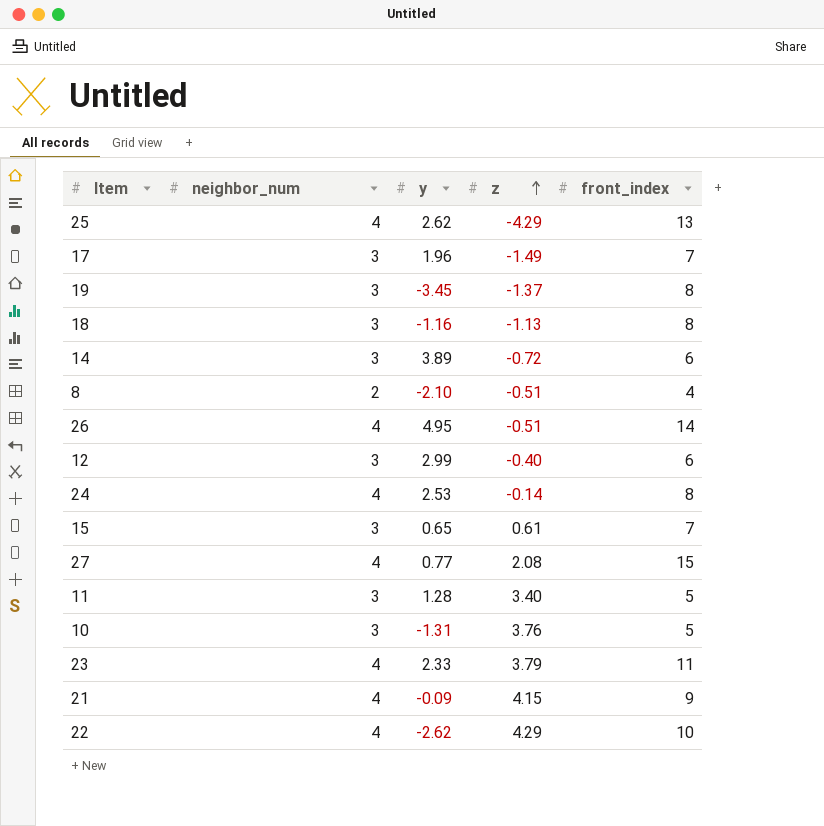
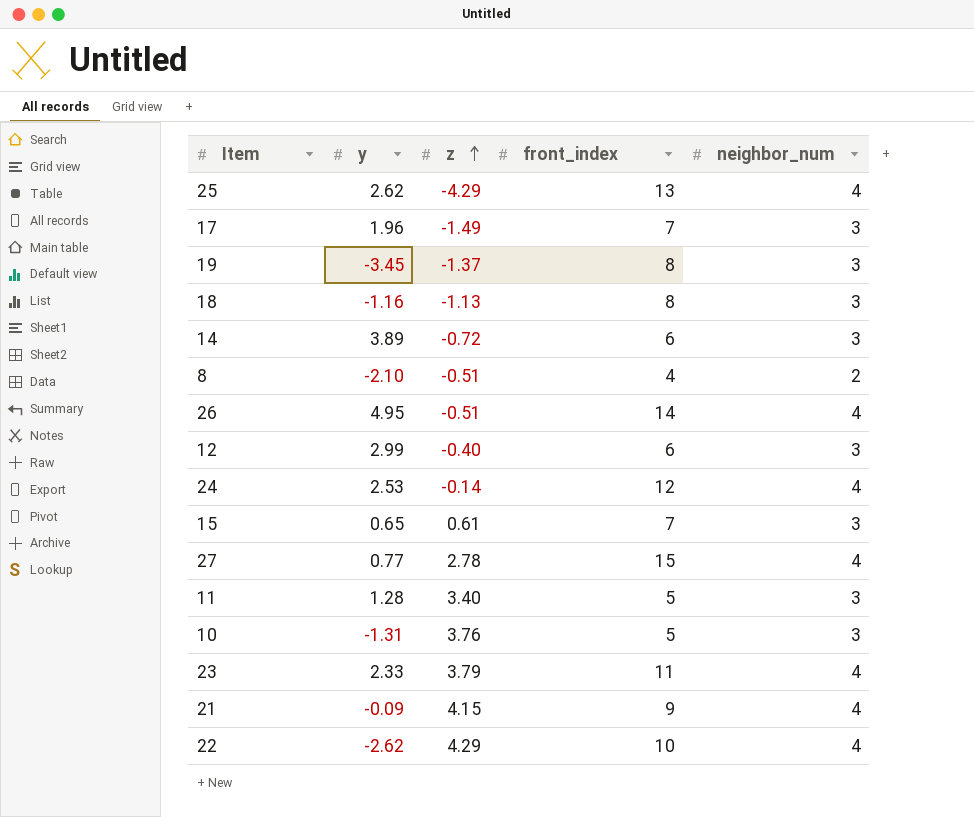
column neighbor_num | position: 2 -> 5
24 | front_index: 8 -> 12
27 | z: 2.08 -> 2.78

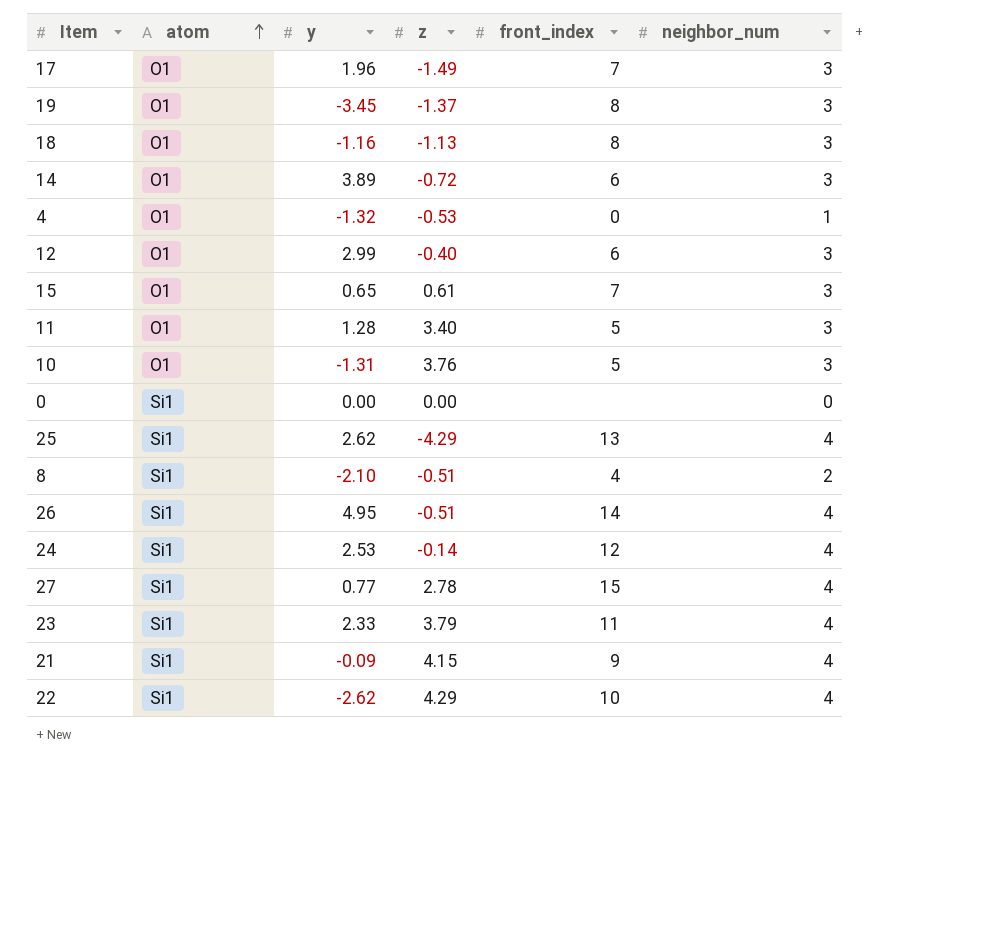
row order: z ascending -> atom ascending
column atom | position: none -> 2
row 4: none -> O1 | -1.32 | -0.53 | 0 | 1
row 0: none -> Si1 | 0.00 | 0.00 | none | 0

